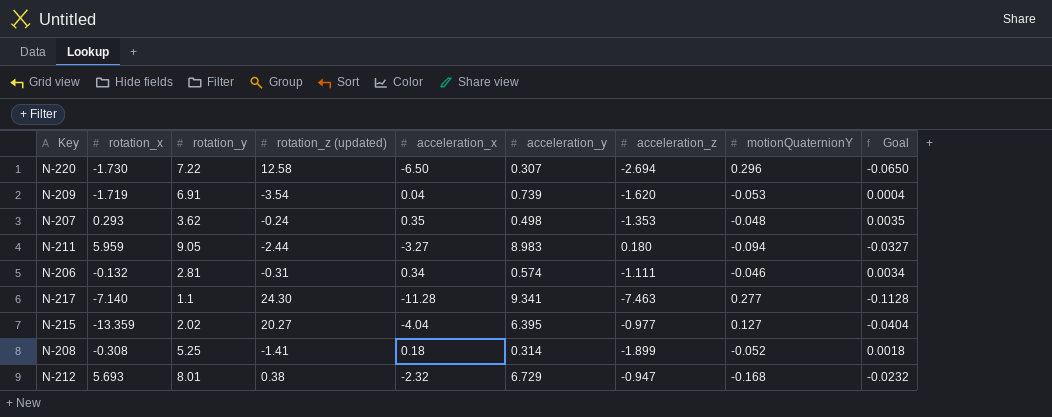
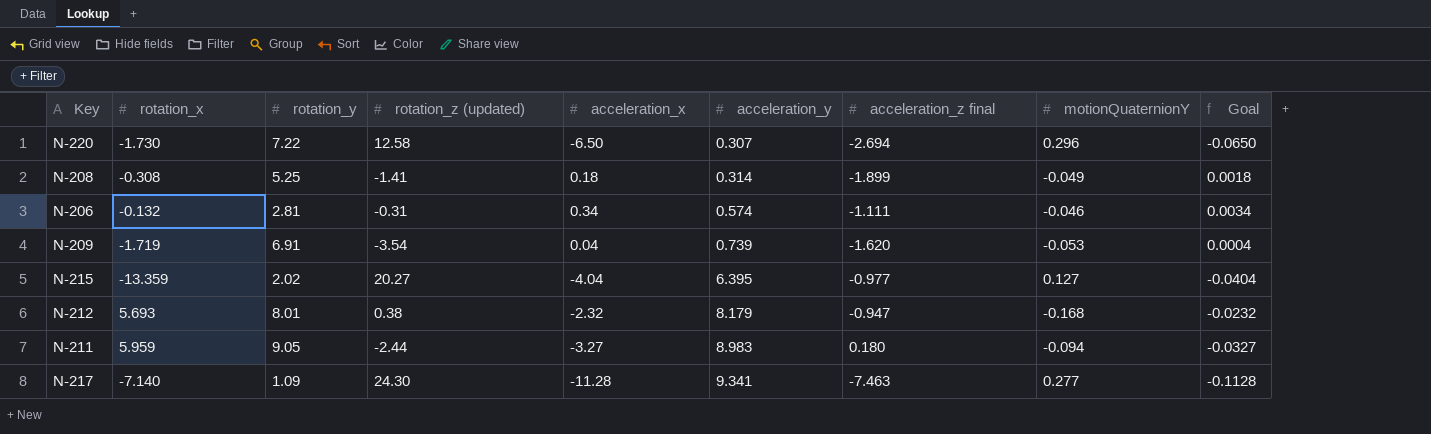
row order: none -> acceleration_y ascending
column name: acceleration_z -> acceleration_z final
row N-207: 0.293 | 3.62 | -0.24 | 0.35 | 0.498 | -1.353 | -0.048 | 0.0035 -> none
N-208 | motionQuaternionY: -0.052 -> -0.049
N-212 | acceleration_y: 6.729 -> 8.179
N-217 | rotation_y: 1.1 -> 1.09

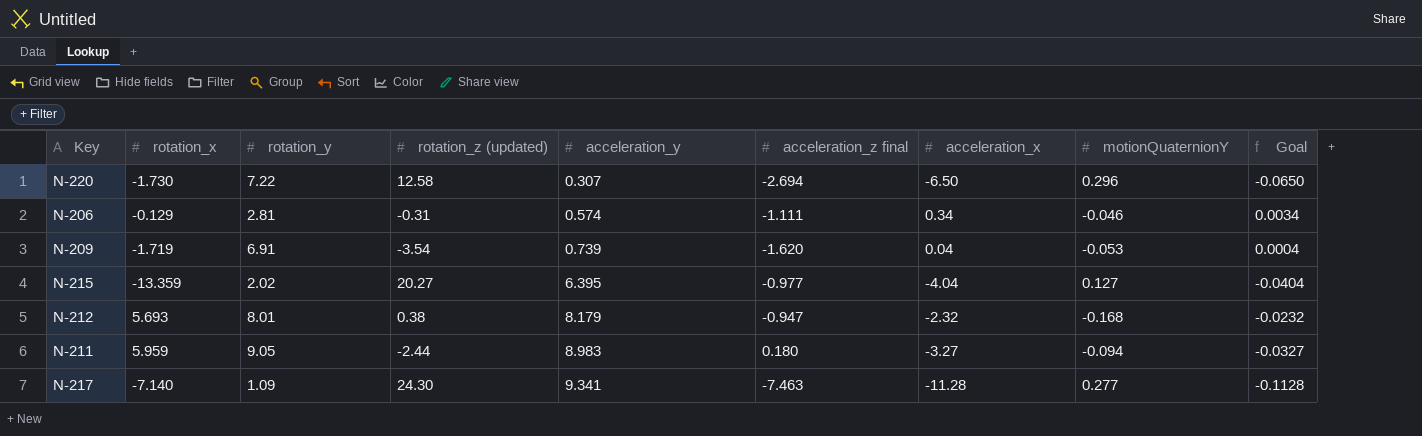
column acceleration_x | position: 5 -> 7
row N-208: -0.308 | 5.25 | -1.41 | 0.18 | 0.314 | -1.899 | -0.049 | 0.0018 -> none
N-206 | rotation_x: -0.132 -> -0.129

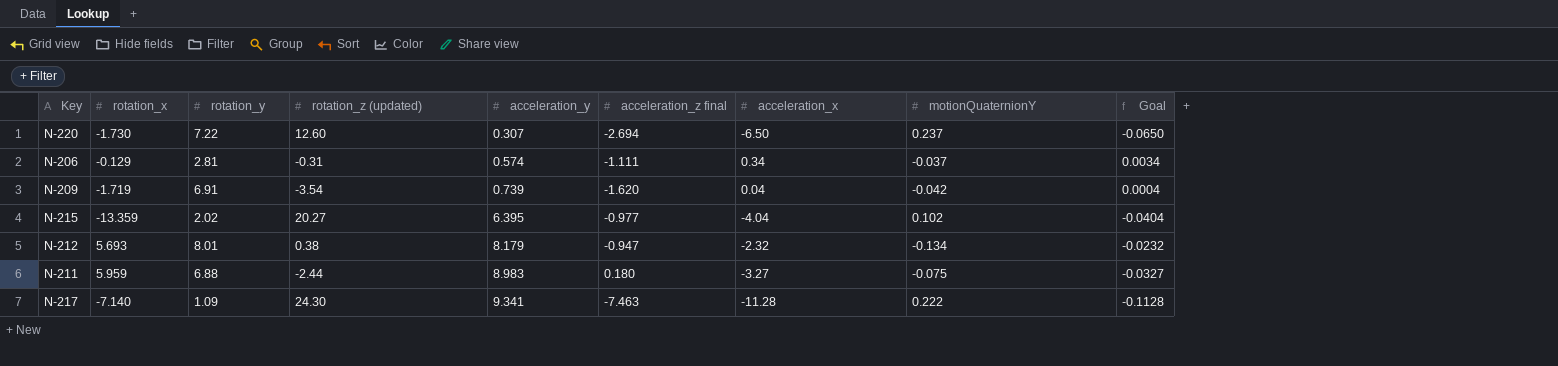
N-220 | rotation_z (updated): 12.58 -> 12.60
N-220 | motionQuaternionY: 0.296 -> 0.237
N-206 | motionQuaternionY: -0.046 -> -0.037
N-209 | motionQuaternionY: -0.053 -> -0.042
N-215 | motionQuaternionY: 0.127 -> 0.102
N-212 | motionQuaternionY: -0.168 -> -0.134
N-211 | rotation_y: 9.05 -> 6.88
N-211 | motionQuaternionY: -0.094 -> -0.075
N-217 | motionQuaternionY: 0.277 -> 0.222

